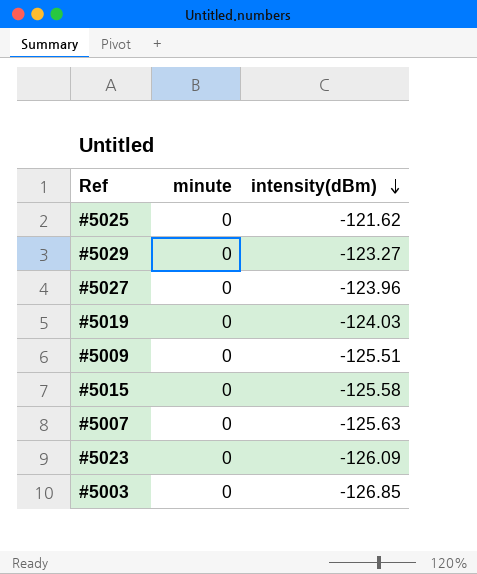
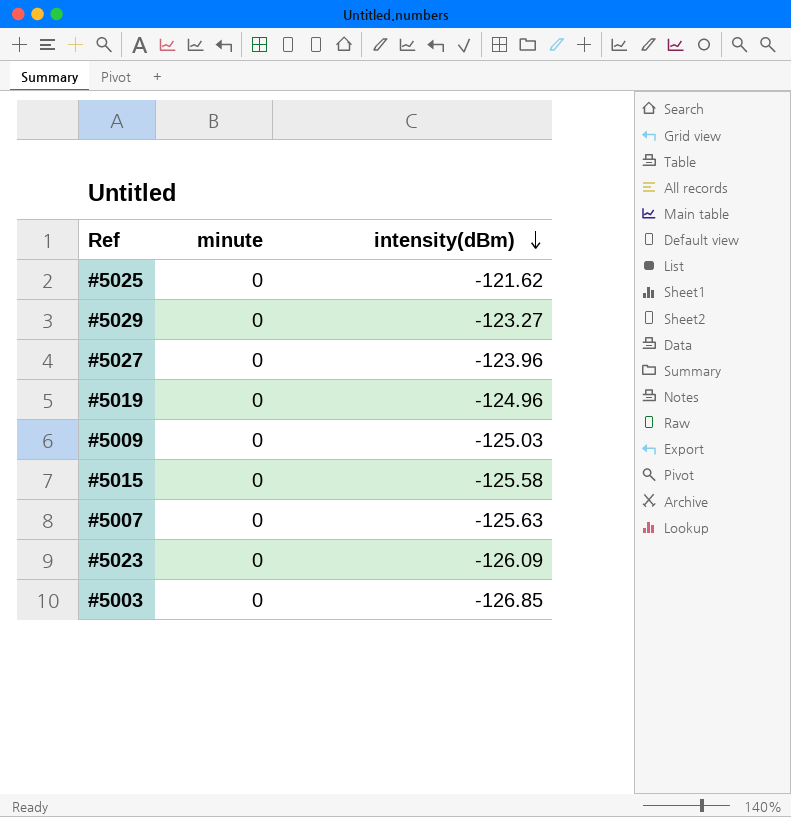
#5019 | intensity(dBm): -124.03 -> -124.96
#5009 | intensity(dBm): -125.51 -> -125.03

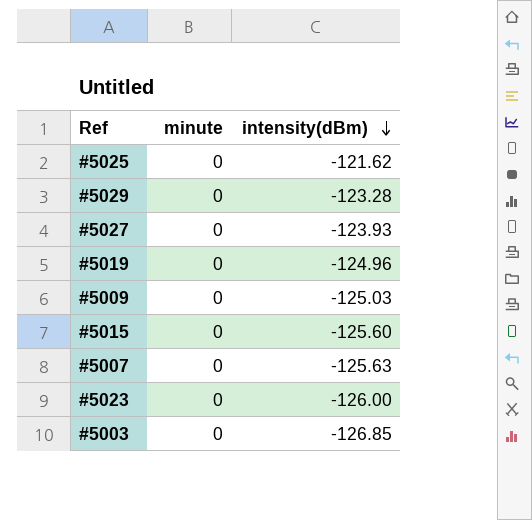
#5029 | intensity(dBm): -123.27 -> -123.28
#5027 | intensity(dBm): -123.96 -> -123.93
#5015 | intensity(dBm): -125.58 -> -125.60
#5023 | intensity(dBm): -126.09 -> -126.00

